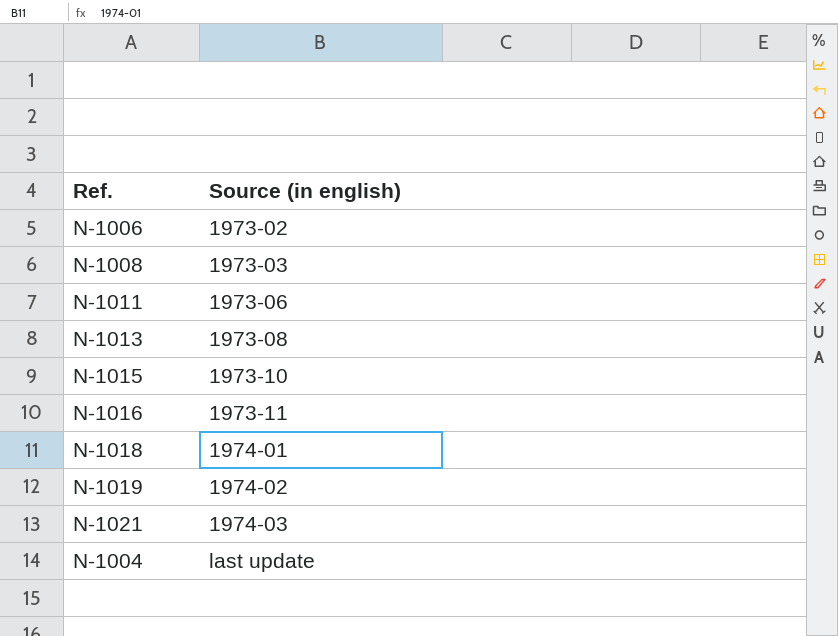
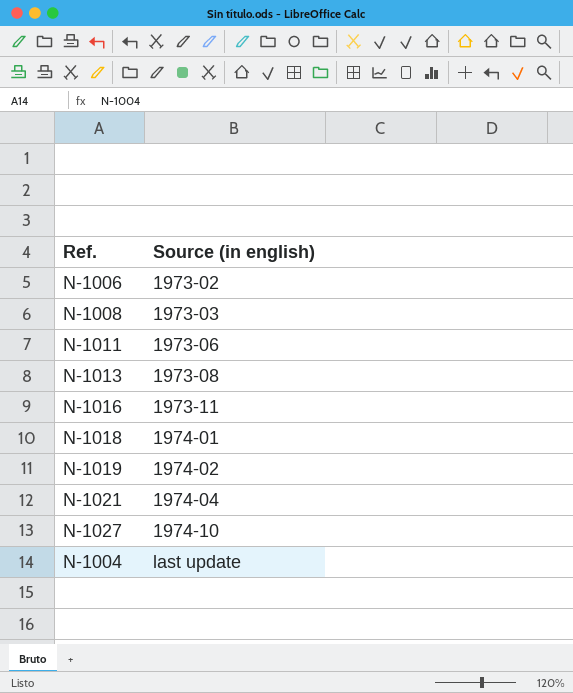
row N-1015: 1973-10 -> none
N-1021 | Source (in english): 1974-03 -> 1974-04
row N-1027: none -> 1974-10

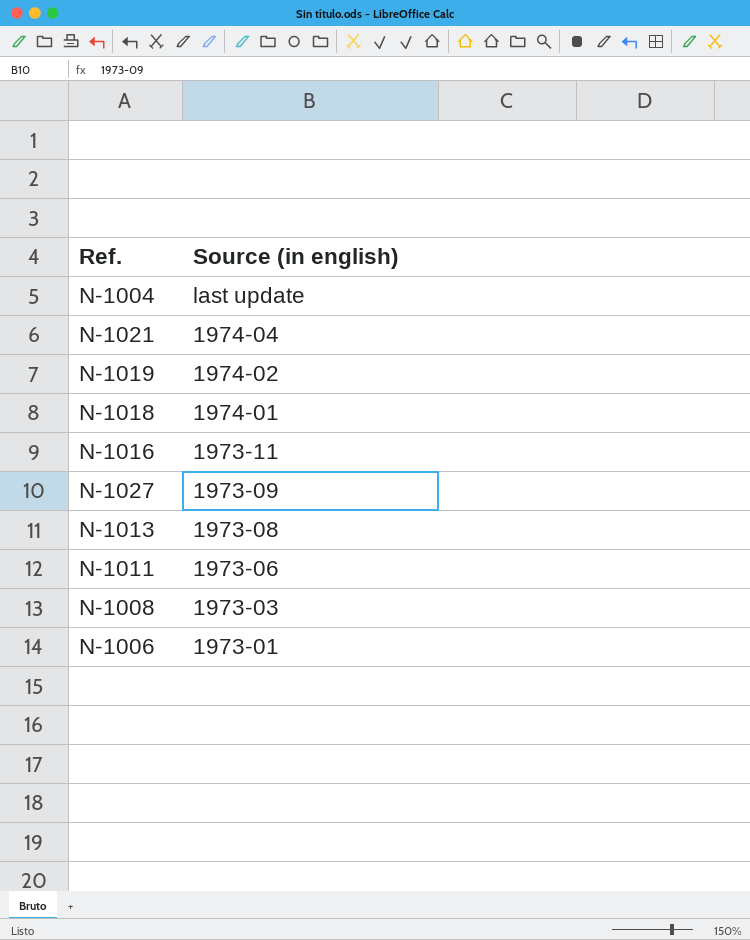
row order: Source (in english) ascending -> Source (in english) descending
N-1027 | Source (in english): 1974-10 -> 1973-09
N-1006 | Source (in english): 1973-02 -> 1973-01

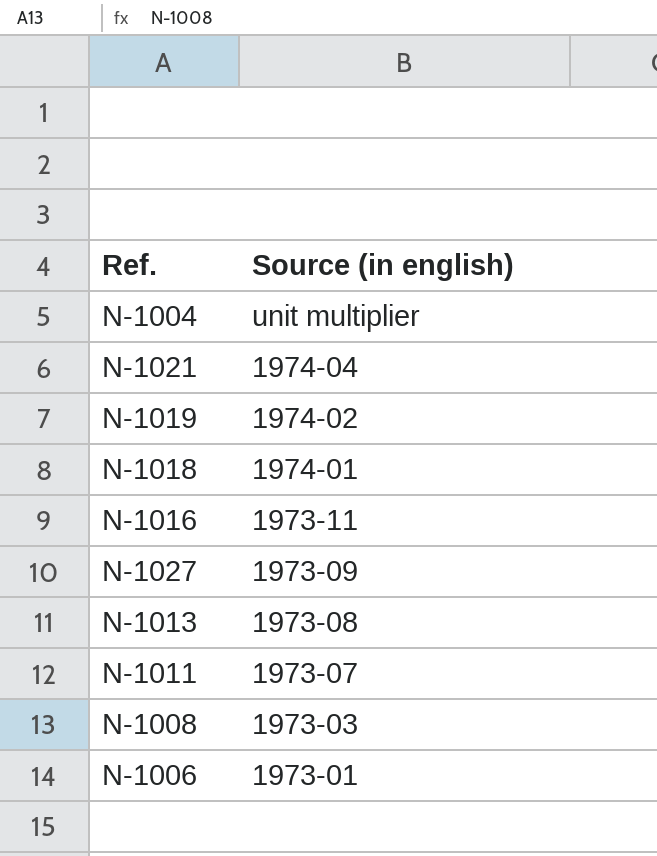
N-1004 | Source (in english): last update -> unit multiplier
N-1011 | Source (in english): 1973-06 -> 1973-07

